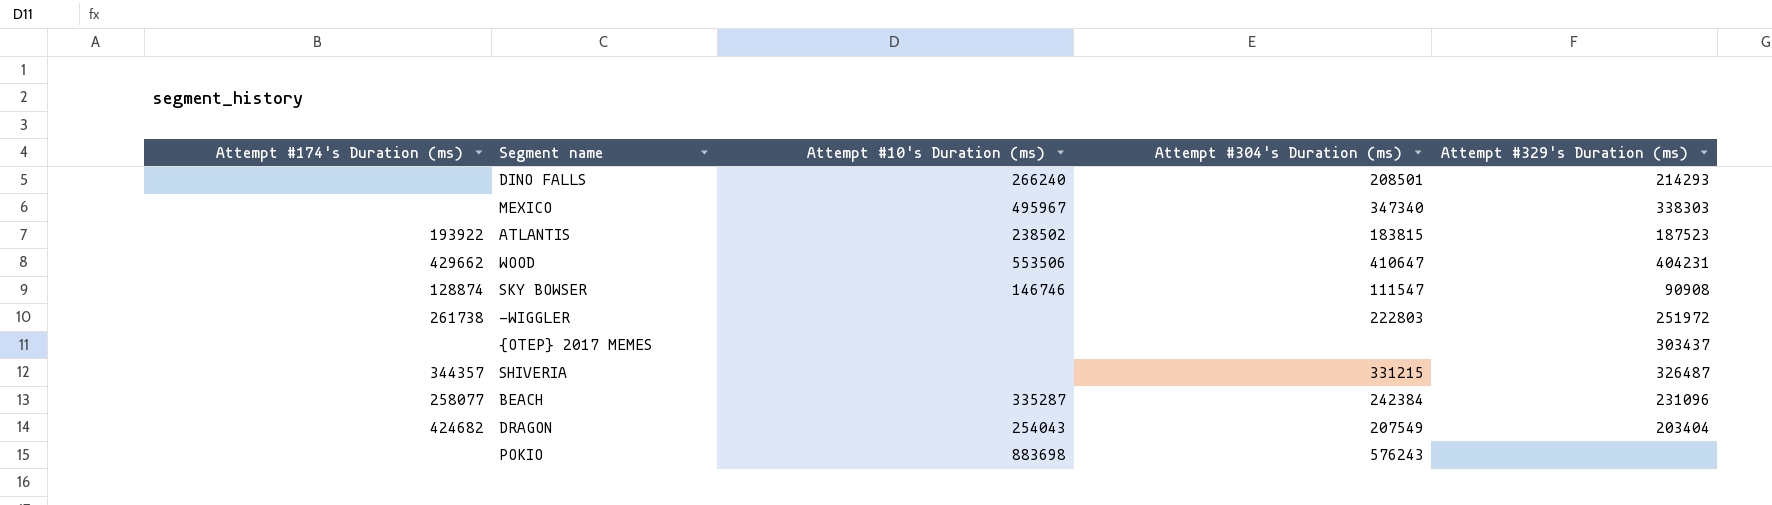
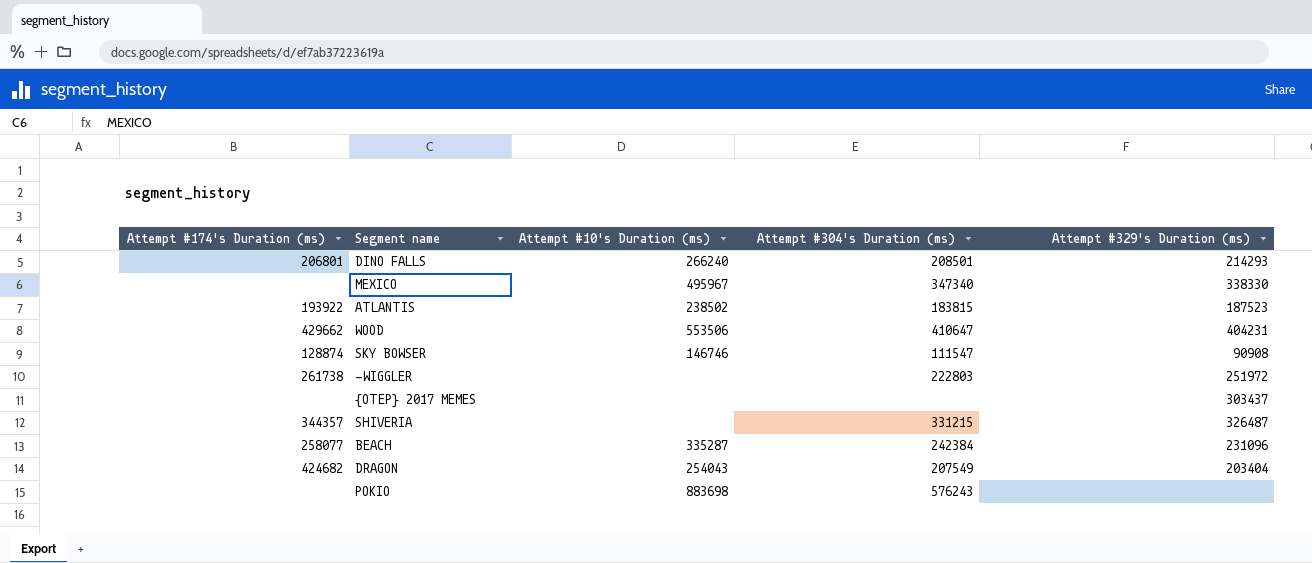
DINO FALLS | Attempt #174's Duration (ms): none -> 206801
MEXICO | Attempt #329's Duration (ms): 338303 -> 338330

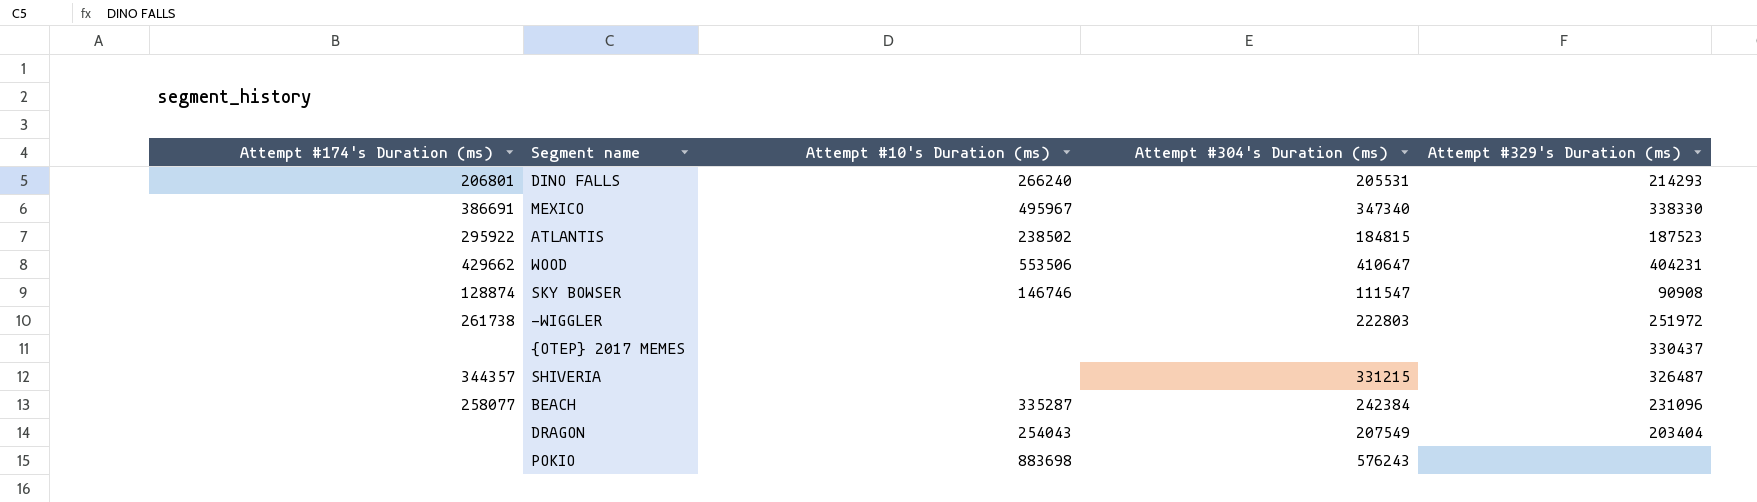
DINO FALLS | Attempt #304's Duration (ms): 208501 -> 205531
MEXICO | Attempt #174's Duration (ms): none -> 386691
ATLANTIS | Attempt #174's Duration (ms): 193922 -> 295922
ATLANTIS | Attempt #304's Duration (ms): 183815 -> 184815
{OTEP} 2017 MEMES | Attempt #329's Duration (ms): 303437 -> 330437
DRAGON | Attempt #174's Duration (ms): 424682 -> none

